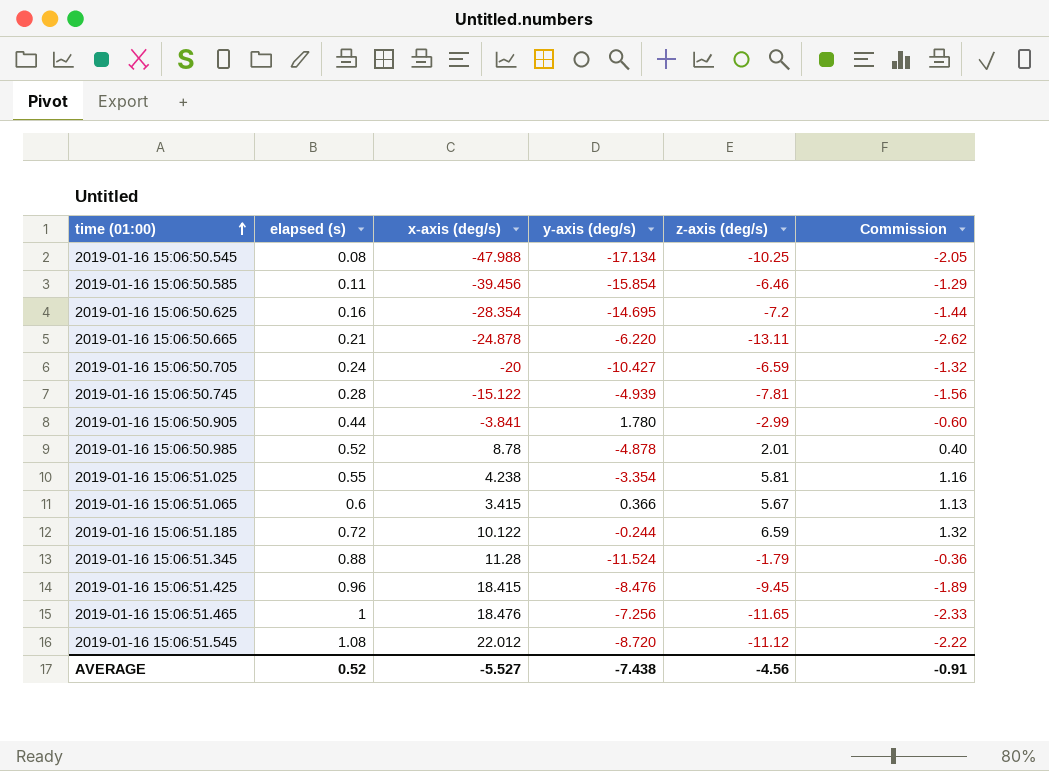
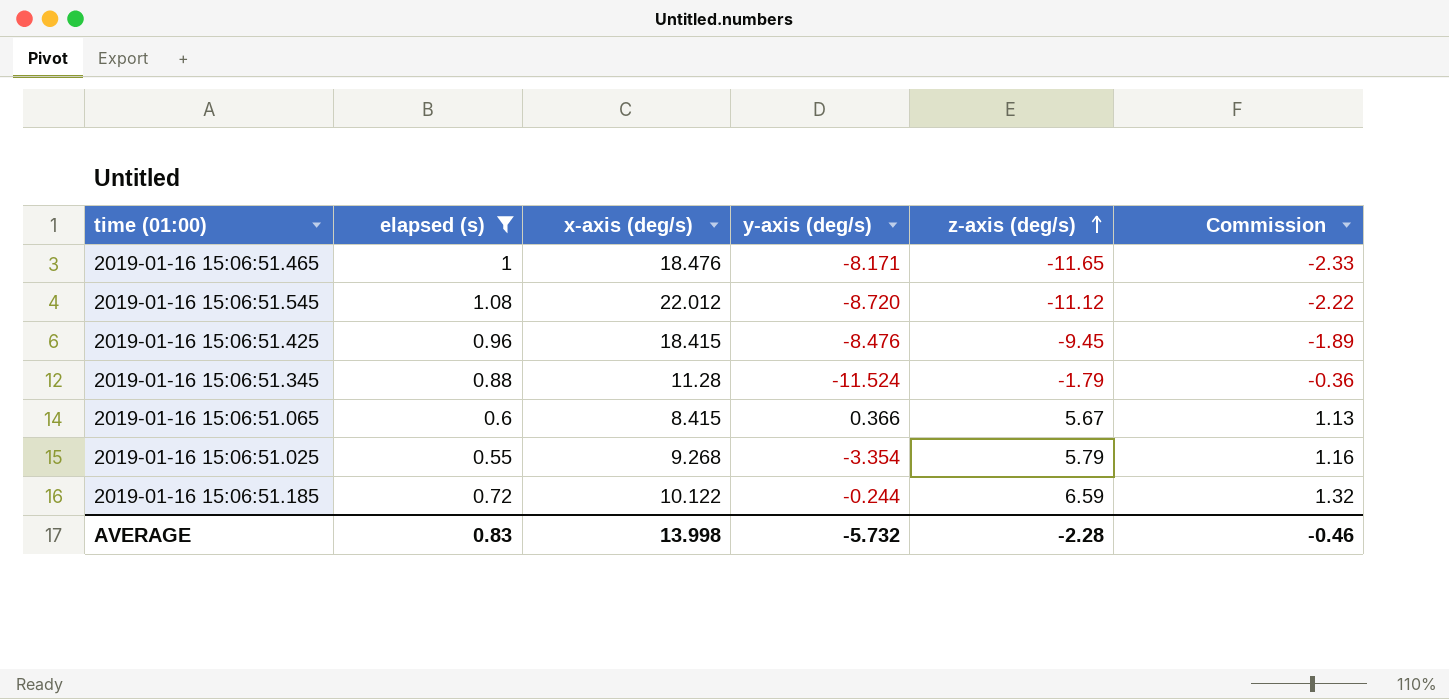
filter: none -> elapsed (s) >= 0.55
row order: time (01:00) ascending -> z-axis (deg/s) ascending
2019-01-16 15:06:51.465 | y-axis (deg/s): -7.256 -> -8.171
2019-01-16 15:06:51.065 | x-axis (deg/s): 3.415 -> 8.415
2019-01-16 15:06:51.025 | x-axis (deg/s): 4.238 -> 9.268
2019-01-16 15:06:51.025 | z-axis (deg/s): 5.81 -> 5.79
AVERAGE | elapsed (s): 0.52 -> 0.83
AVERAGE | x-axis (deg/s): -5.527 -> 13.998
AVERAGE | y-axis (deg/s): -7.438 -> -5.732
AVERAGE | z-axis (deg/s): -4.56 -> -2.28
AVERAGE | Commission: -0.91 -> -0.46

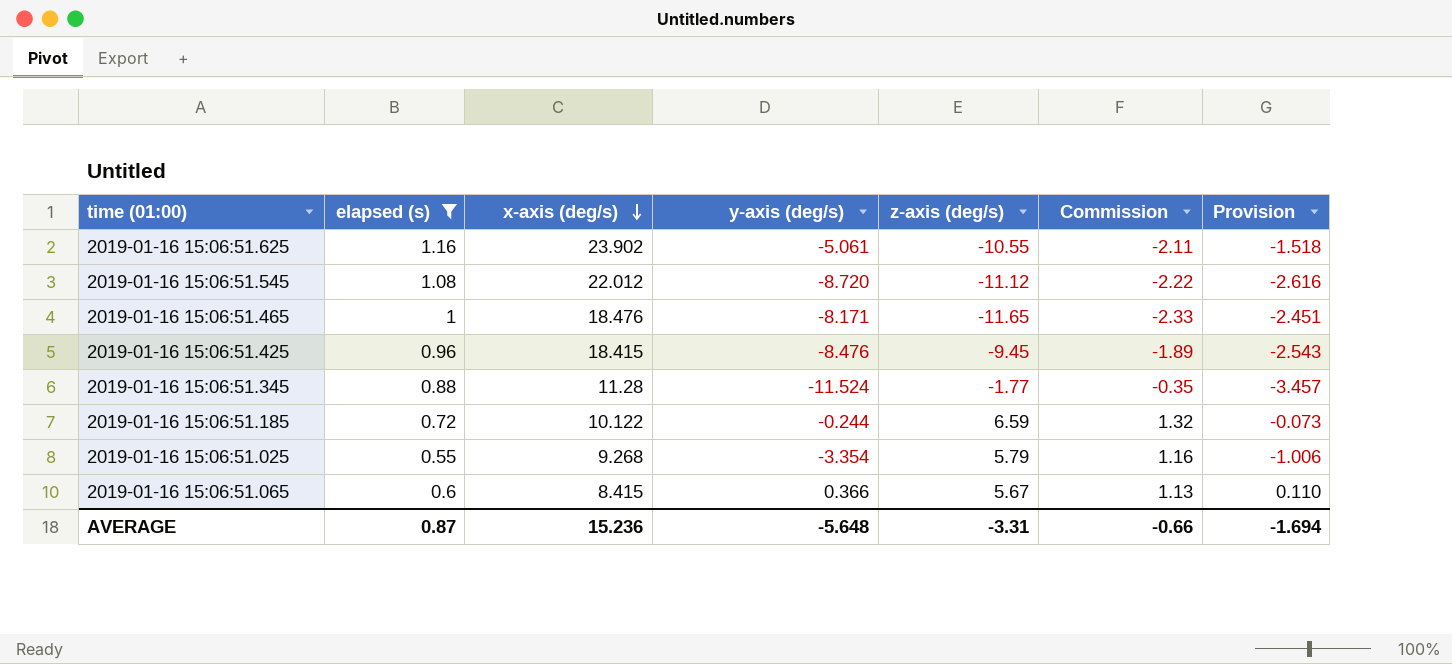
row order: z-axis (deg/s) ascending -> x-axis (deg/s) descending
column Provision | formula: none -> [y-axis (deg/s)] * 0.3
row 2019-01-16 15:06:51.625: none -> 1.16 | 23.902 | -5.061 | -10.55 | -2.11 | -1.518
2019-01-16 15:06:51.345 | z-axis (deg/s): -1.79 -> -1.77
2019-01-16 15:06:51.345 | Commission: -0.36 -> -0.35
AVERAGE | elapsed (s): 0.83 -> 0.87
AVERAGE | x-axis (deg/s): 13.998 -> 15.236
AVERAGE | y-axis (deg/s): -5.732 -> -5.648
AVERAGE | z-axis (deg/s): -2.28 -> -3.31
AVERAGE | Commission: -0.46 -> -0.66

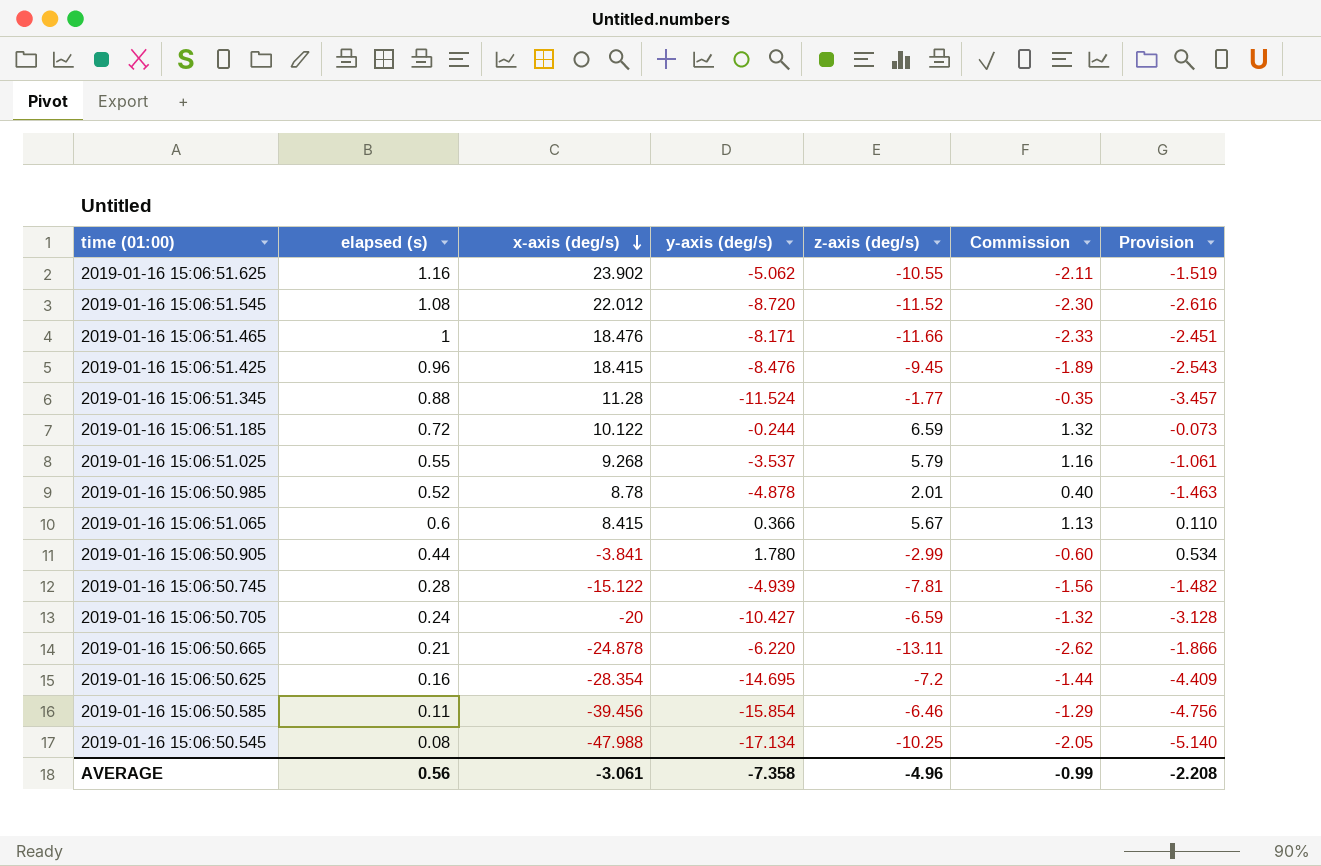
filter: elapsed (s) >= 0.55 -> none
2019-01-16 15:06:51.625 | y-axis (deg/s): -5.061 -> -5.062
2019-01-16 15:06:51.625 | Provision: -1.518 -> -1.519
2019-01-16 15:06:51.545 | z-axis (deg/s): -11.12 -> -11.52
2019-01-16 15:06:51.545 | Commission: -2.22 -> -2.30
2019-01-16 15:06:51.465 | z-axis (deg/s): -11.65 -> -11.66
2019-01-16 15:06:51.025 | y-axis (deg/s): -3.354 -> -3.537
2019-01-16 15:06:51.025 | Provision: -1.006 -> -1.061
AVERAGE | elapsed (s): 0.87 -> 0.56
AVERAGE | x-axis (deg/s): 15.236 -> -3.061
AVERAGE | y-axis (deg/s): -5.648 -> -7.358
AVERAGE | z-axis (deg/s): -3.31 -> -4.96
AVERAGE | Commission: -0.66 -> -0.99
AVERAGE | Provision: -1.694 -> -2.208

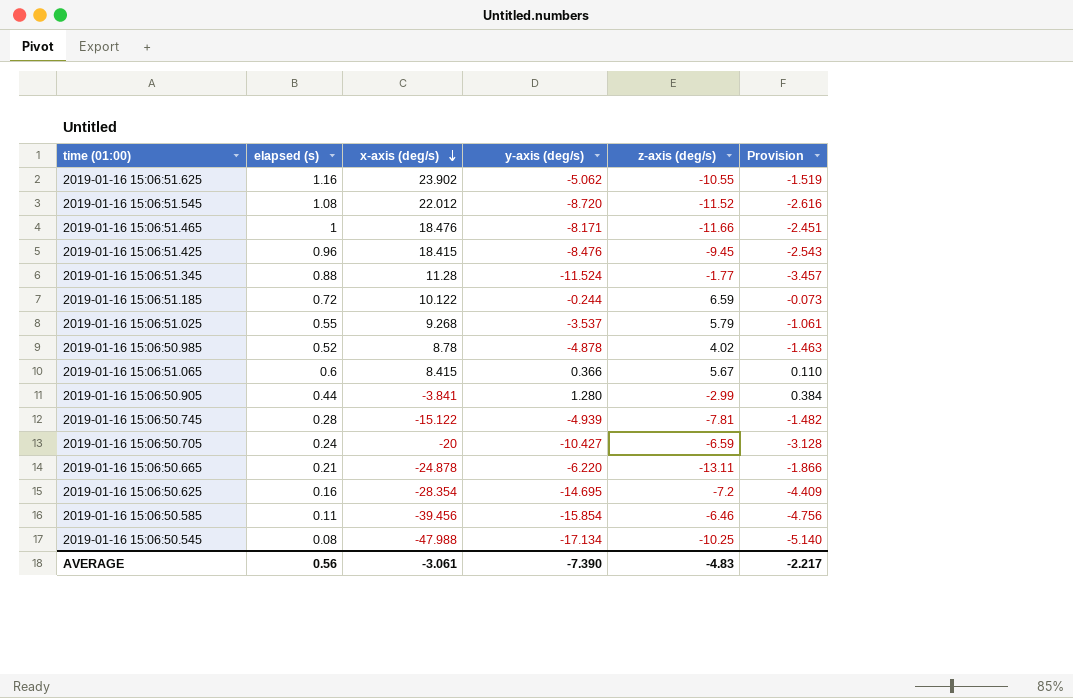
column Commission | formula: [z-axis (deg/s)] * 0.2 -> none
2019-01-16 15:06:50.985 | z-axis (deg/s): 2.01 -> 4.02
2019-01-16 15:06:50.905 | y-axis (deg/s): 1.780 -> 1.280
2019-01-16 15:06:50.905 | Provision: 0.534 -> 0.384
AVERAGE | y-axis (deg/s): -7.358 -> -7.390
AVERAGE | z-axis (deg/s): -4.96 -> -4.83
AVERAGE | Provision: -2.208 -> -2.217

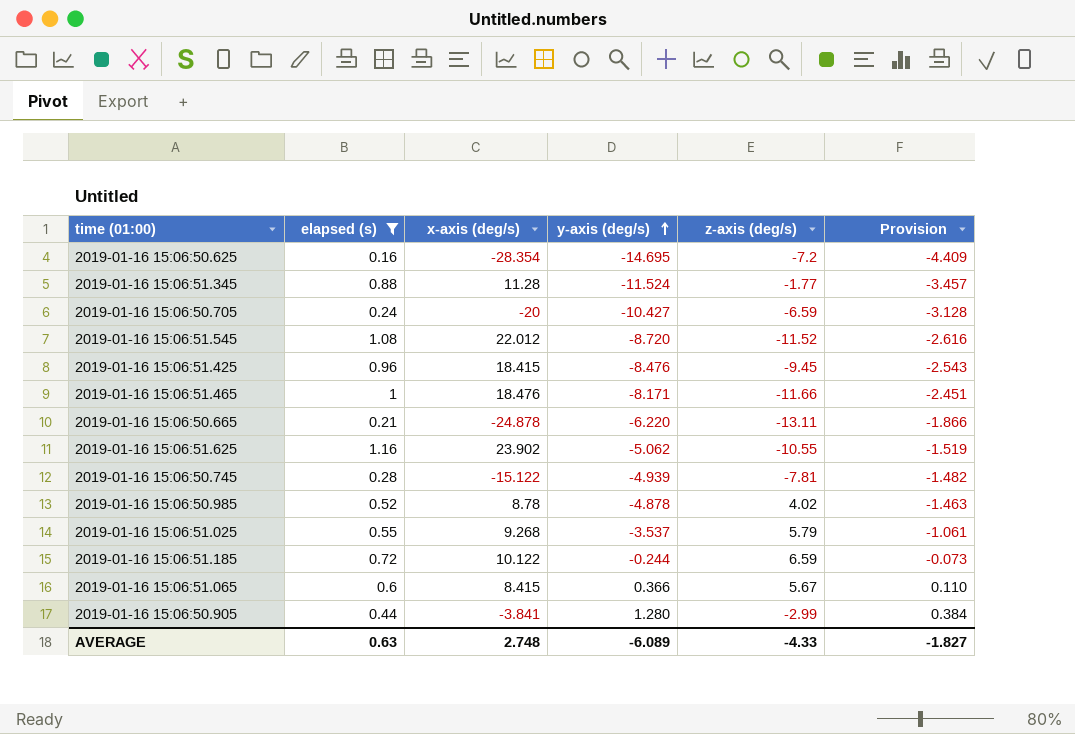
filter: none -> elapsed (s) >= 0.16
row order: x-axis (deg/s) descending -> y-axis (deg/s) ascending
AVERAGE | elapsed (s): 0.56 -> 0.63
AVERAGE | x-axis (deg/s): -3.061 -> 2.748
AVERAGE | y-axis (deg/s): -7.390 -> -6.089
AVERAGE | z-axis (deg/s): -4.83 -> -4.33
AVERAGE | Provision: -2.217 -> -1.827

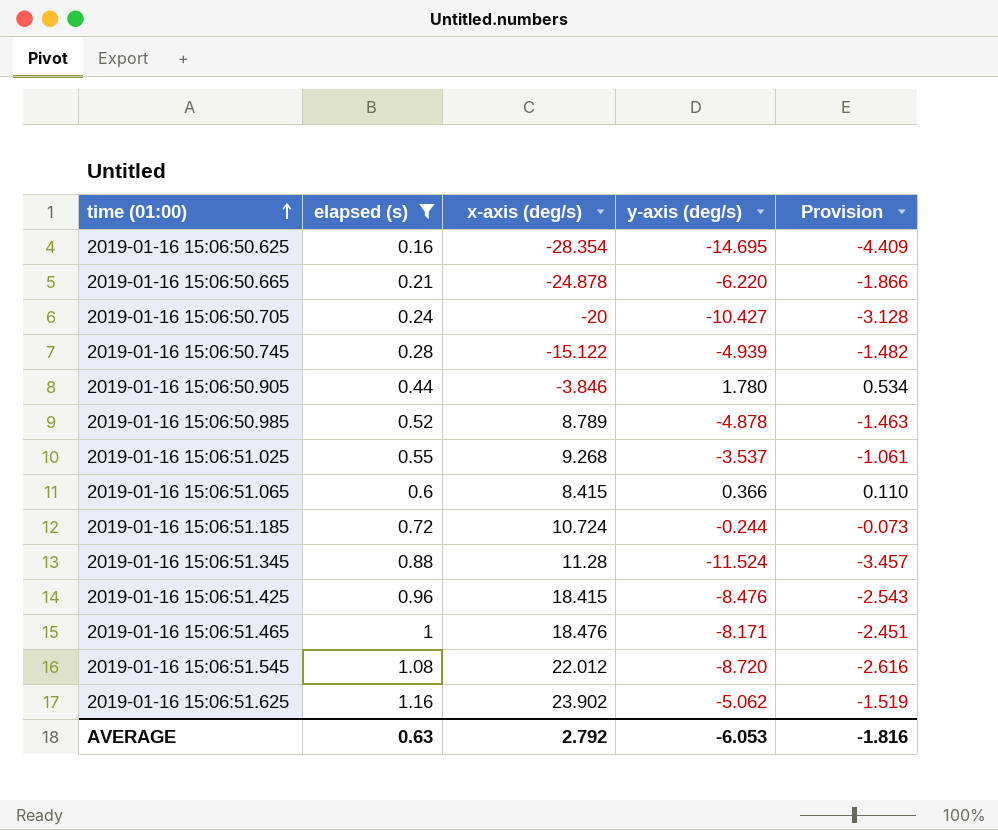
row order: y-axis (deg/s) ascending -> time (01:00) ascending
column z-axis (deg/s) | position: 5 -> none
2019-01-16 15:06:50.905 | x-axis (deg/s): -3.841 -> -3.846
2019-01-16 15:06:50.905 | y-axis (deg/s): 1.280 -> 1.780
2019-01-16 15:06:50.905 | Provision: 0.384 -> 0.534
2019-01-16 15:06:50.985 | x-axis (deg/s): 8.78 -> 8.789
2019-01-16 15:06:51.185 | x-axis (deg/s): 10.122 -> 10.724
AVERAGE | x-axis (deg/s): 2.748 -> 2.792
AVERAGE | y-axis (deg/s): -6.089 -> -6.053
AVERAGE | Provision: -1.827 -> -1.816

